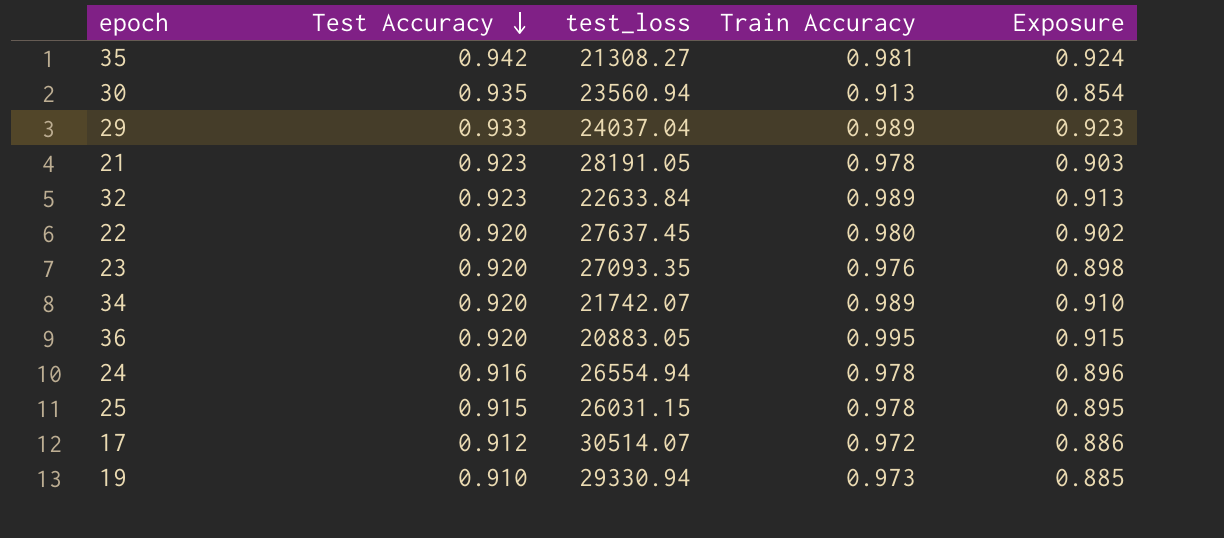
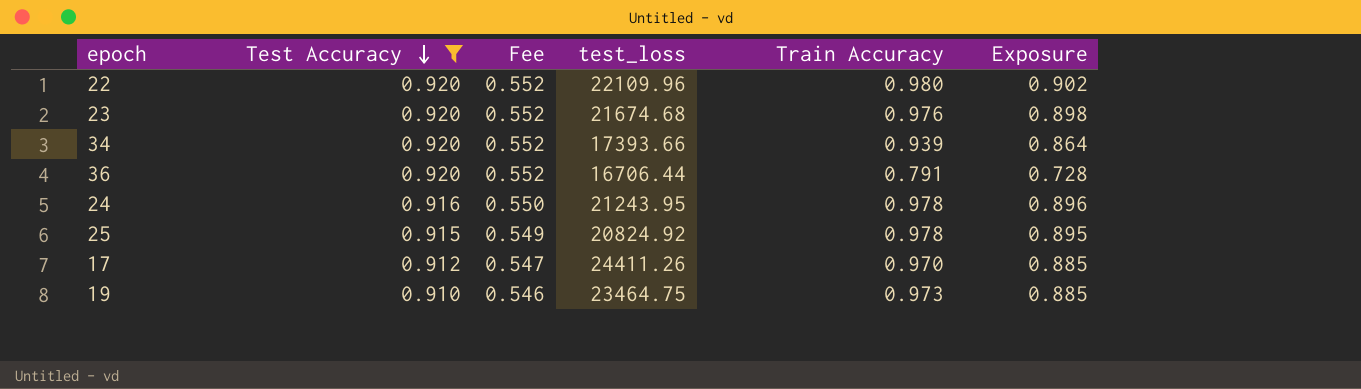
filter: none -> Test Accuracy <= 0.920
column Fee | formula: none -> [Test Accuracy] * 0.6
22 | test_loss: 27637.45 -> 22109.96
23 | test_loss: 27093.35 -> 21674.68
34 | test_loss: 21742.07 -> 17393.66
34 | Train Accuracy: 0.989 -> 0.939
34 | Exposure: 0.910 -> 0.864
36 | test_loss: 20883.05 -> 16706.44
36 | Train Accuracy: 0.995 -> 0.791
36 | Exposure: 0.915 -> 0.728
24 | test_loss: 26554.94 -> 21243.95
25 | test_loss: 26031.15 -> 20824.92
17 | test_loss: 30514.07 -> 24411.26
17 | Train Accuracy: 0.972 -> 0.970
17 | Exposure: 0.886 -> 0.885
19 | test_loss: 29330.94 -> 23464.75

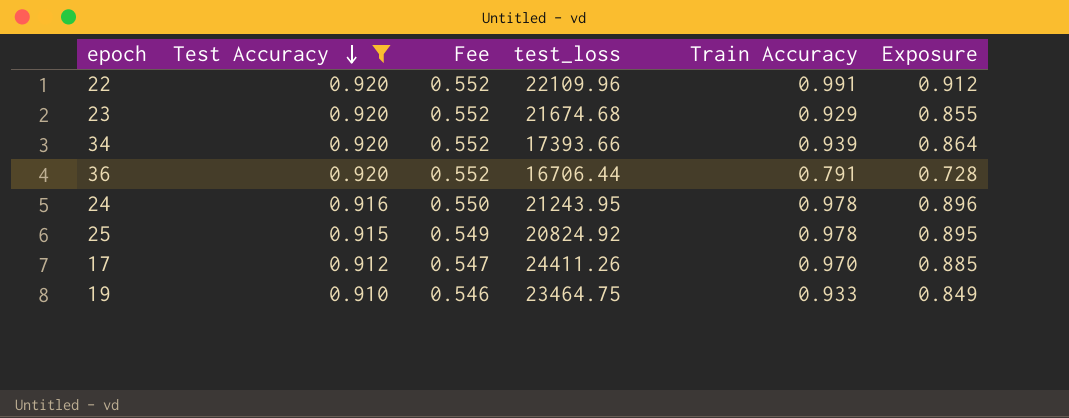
22 | Train Accuracy: 0.980 -> 0.991
22 | Exposure: 0.902 -> 0.912
23 | Train Accuracy: 0.976 -> 0.929
23 | Exposure: 0.898 -> 0.855
19 | Train Accuracy: 0.973 -> 0.933
19 | Exposure: 0.885 -> 0.849

